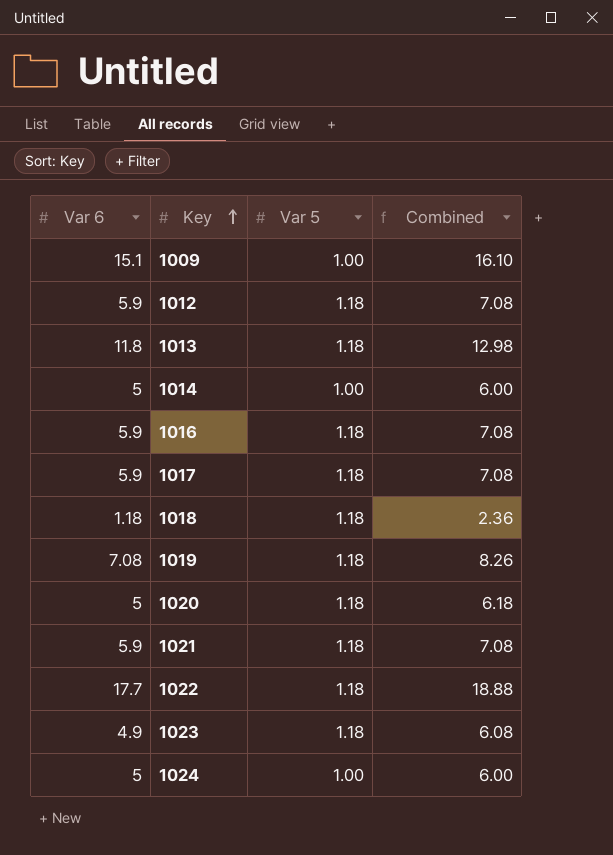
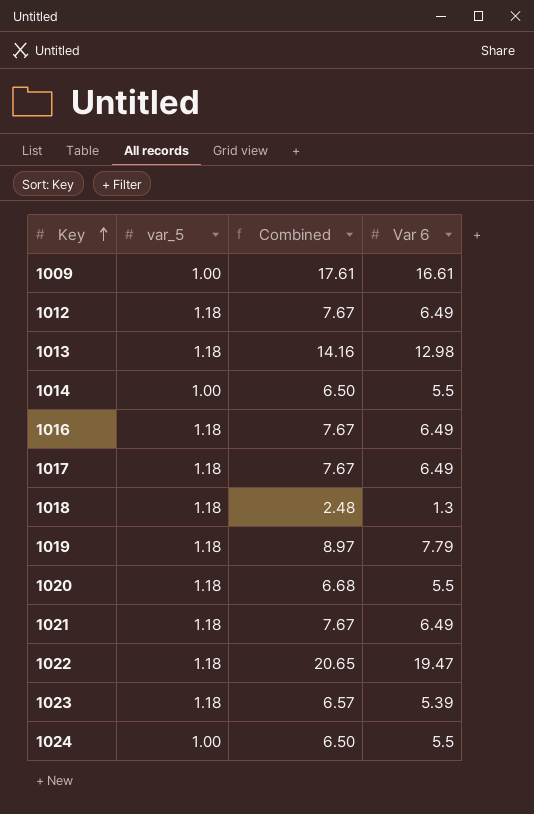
column name: Var 5 -> var_5
column Var 6 | position: 1 -> 4
1009 | Combined: 16.10 -> 17.61
1009 | Var 6: 15.1 -> 16.61
1012 | Combined: 7.08 -> 7.67
1012 | Var 6: 5.9 -> 6.49
1013 | Combined: 12.98 -> 14.16
1013 | Var 6: 11.8 -> 12.98
1014 | Combined: 6.00 -> 6.50
1014 | Var 6: 5 -> 5.5
1016 | Combined: 7.08 -> 7.67
1016 | Var 6: 5.9 -> 6.49
1017 | Combined: 7.08 -> 7.67
1017 | Var 6: 5.9 -> 6.49
1018 | Combined: 2.36 -> 2.48
1018 | Var 6: 1.18 -> 1.3
1019 | Combined: 8.26 -> 8.97
1019 | Var 6: 7.08 -> 7.79
1020 | Combined: 6.18 -> 6.68
1020 | Var 6: 5 -> 5.5
1021 | Combined: 7.08 -> 7.67
1021 | Var 6: 5.9 -> 6.49
1022 | Combined: 18.88 -> 20.65
1022 | Var 6: 17.7 -> 19.47
1023 | Combined: 6.08 -> 6.57
1023 | Var 6: 4.9 -> 5.39
1024 | Combined: 6.00 -> 6.50
1024 | Var 6: 5 -> 5.5

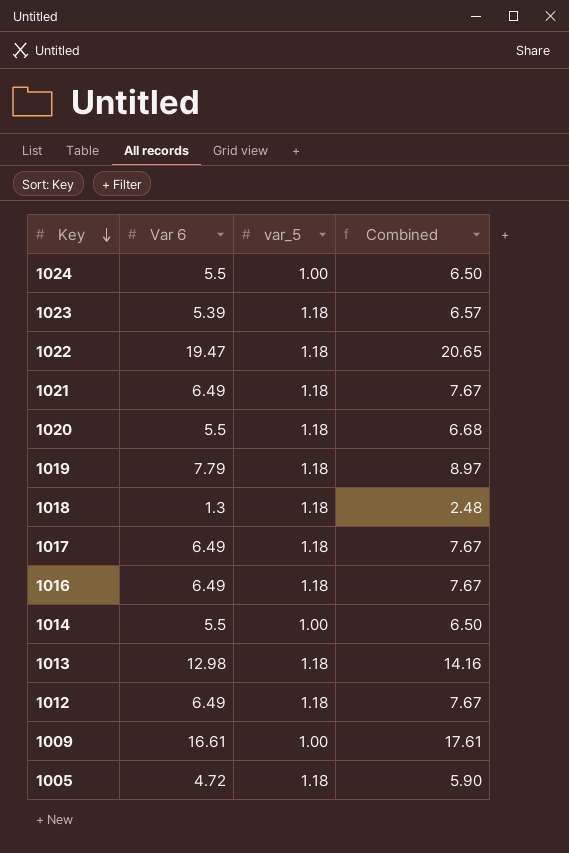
row order: Key ascending -> Key descending
column Var 6 | position: 4 -> 2
row 1005: none -> 4.72 | 1.18 | 5.90

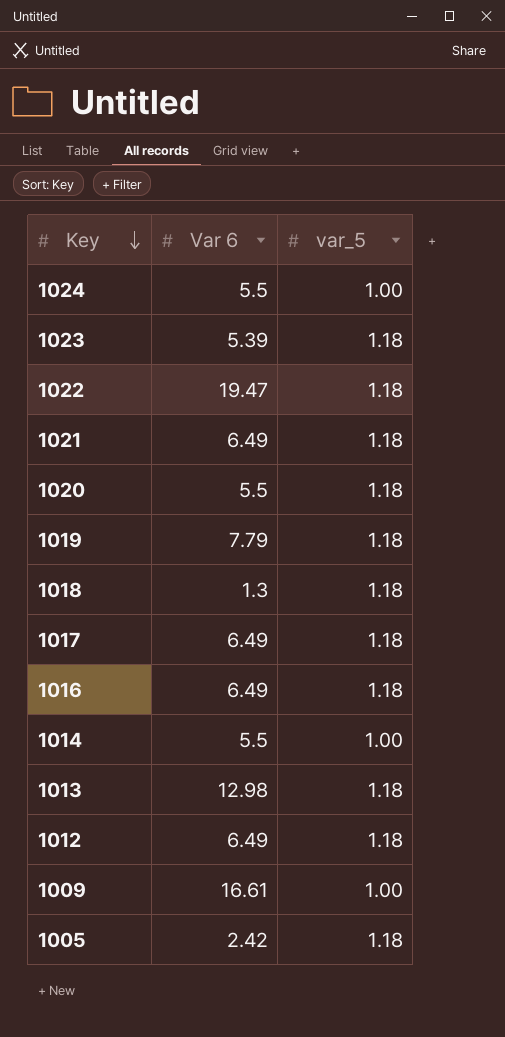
column Combined | formula: [Var 6] + [var_5] -> none
1005 | Var 6: 4.72 -> 2.42

